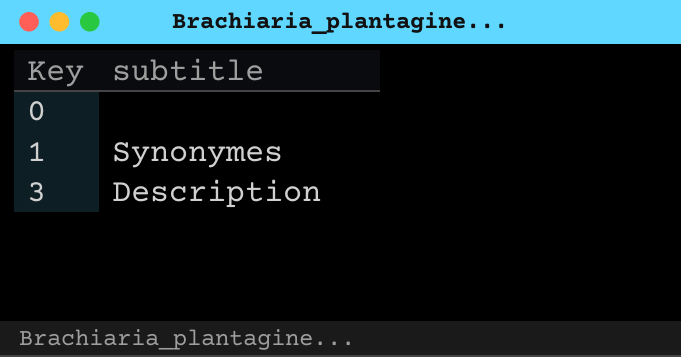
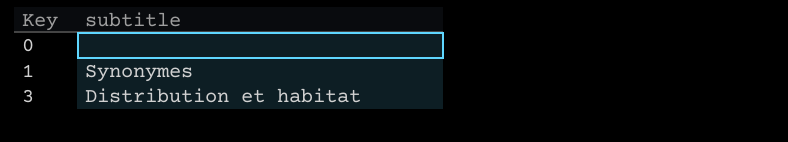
3 | subtitle: Description -> Distribution et habitat

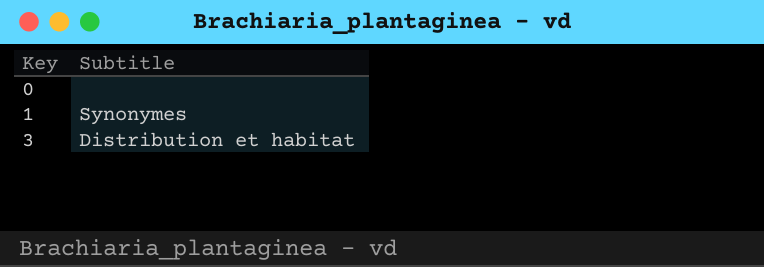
column name: subtitle -> Subtitle

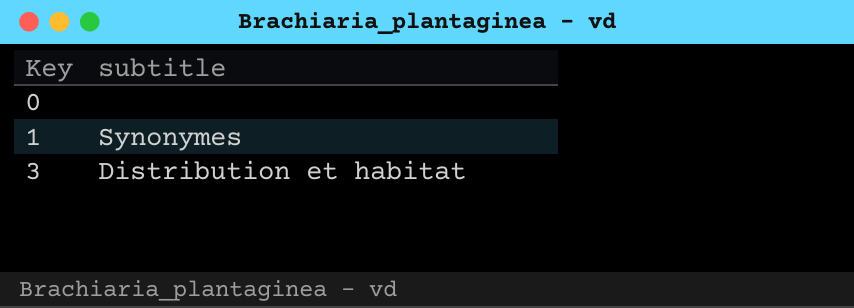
column name: Subtitle -> subtitle

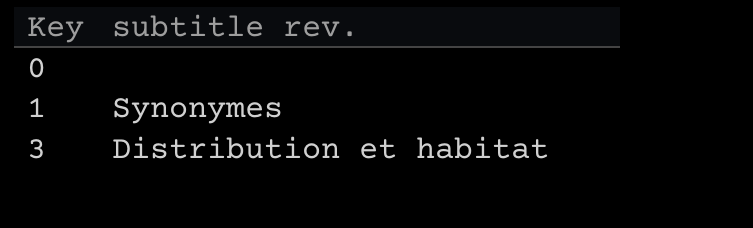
column name: subtitle -> subtitle rev.

